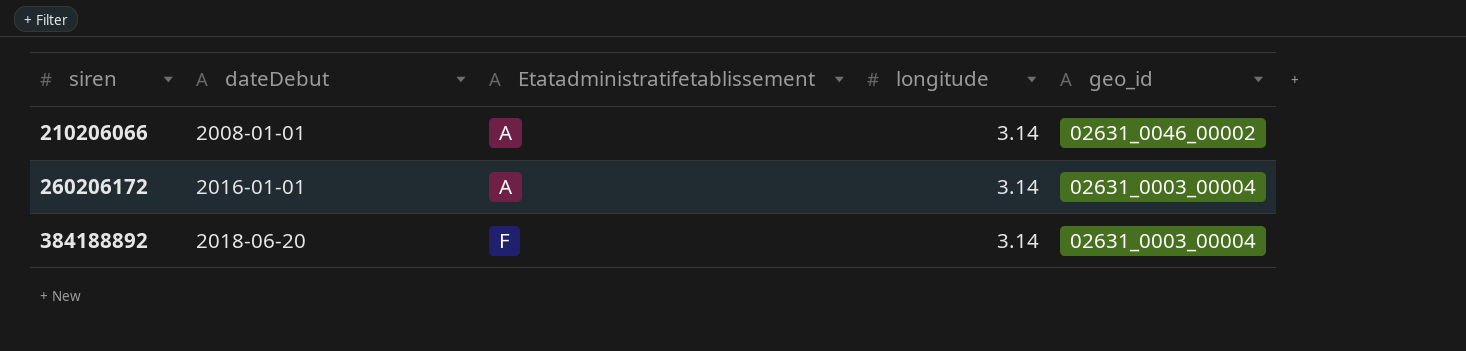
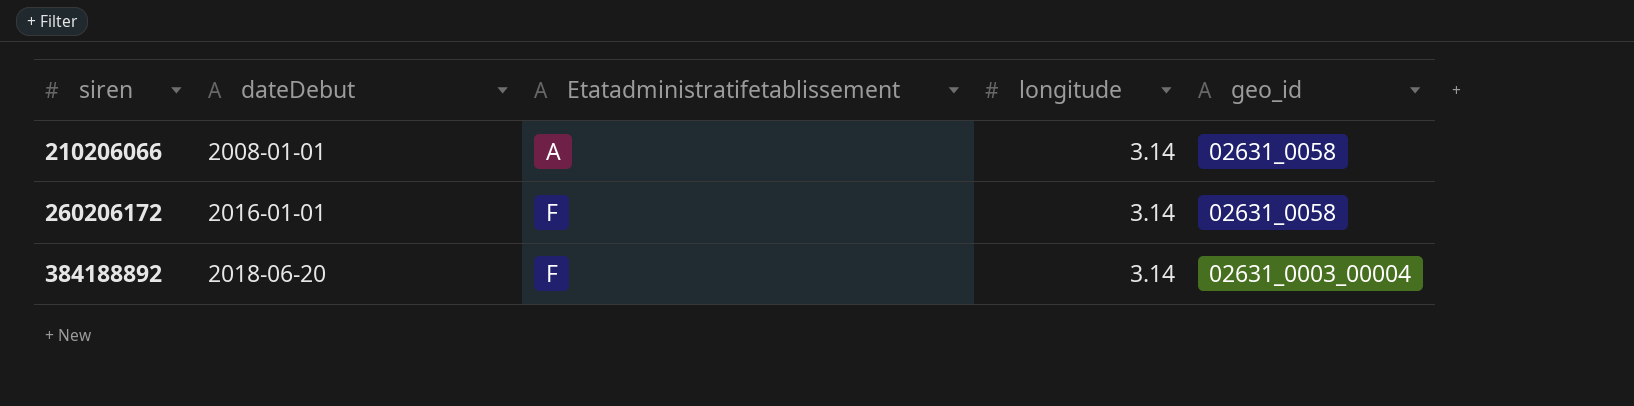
210206066 | geo_id: 02631_0046_00002 -> 02631_0058
260206172 | Etatadministratifetablissement: A -> F
260206172 | geo_id: 02631_0003_00004 -> 02631_0058

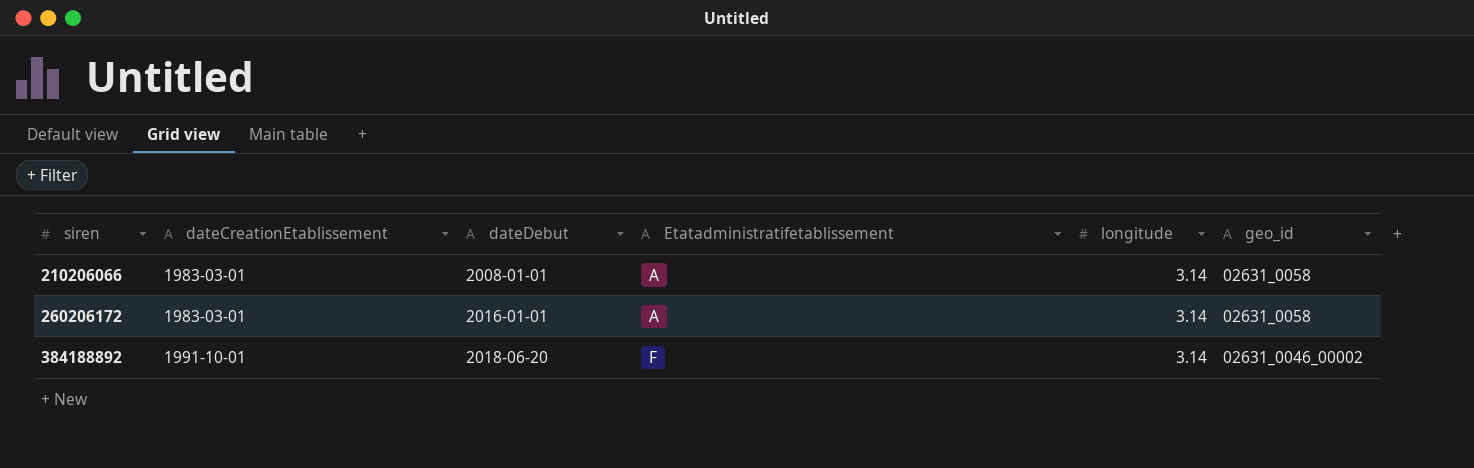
column dateCreationEtablissement | position: none -> 2
260206172 | Etatadministratifetablissement: F -> A
384188892 | geo_id: 02631_0003_00004 -> 02631_0046_00002

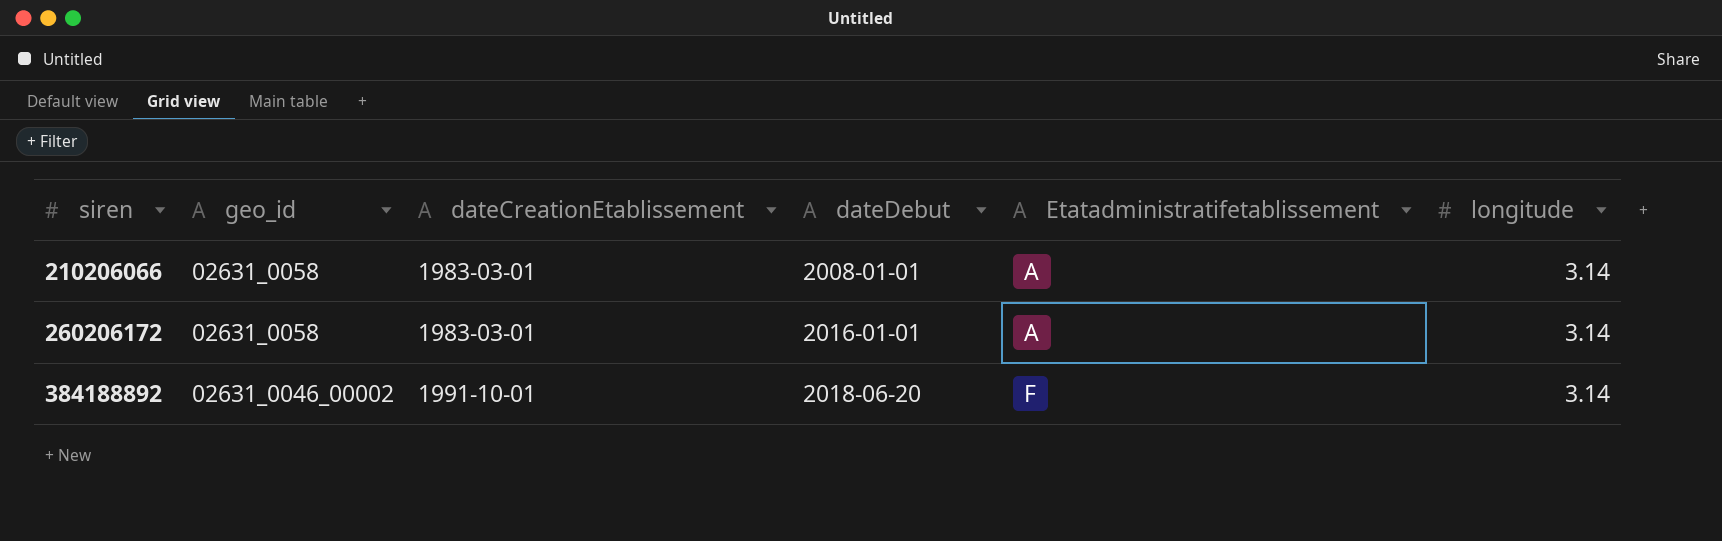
column geo_id | position: 6 -> 2

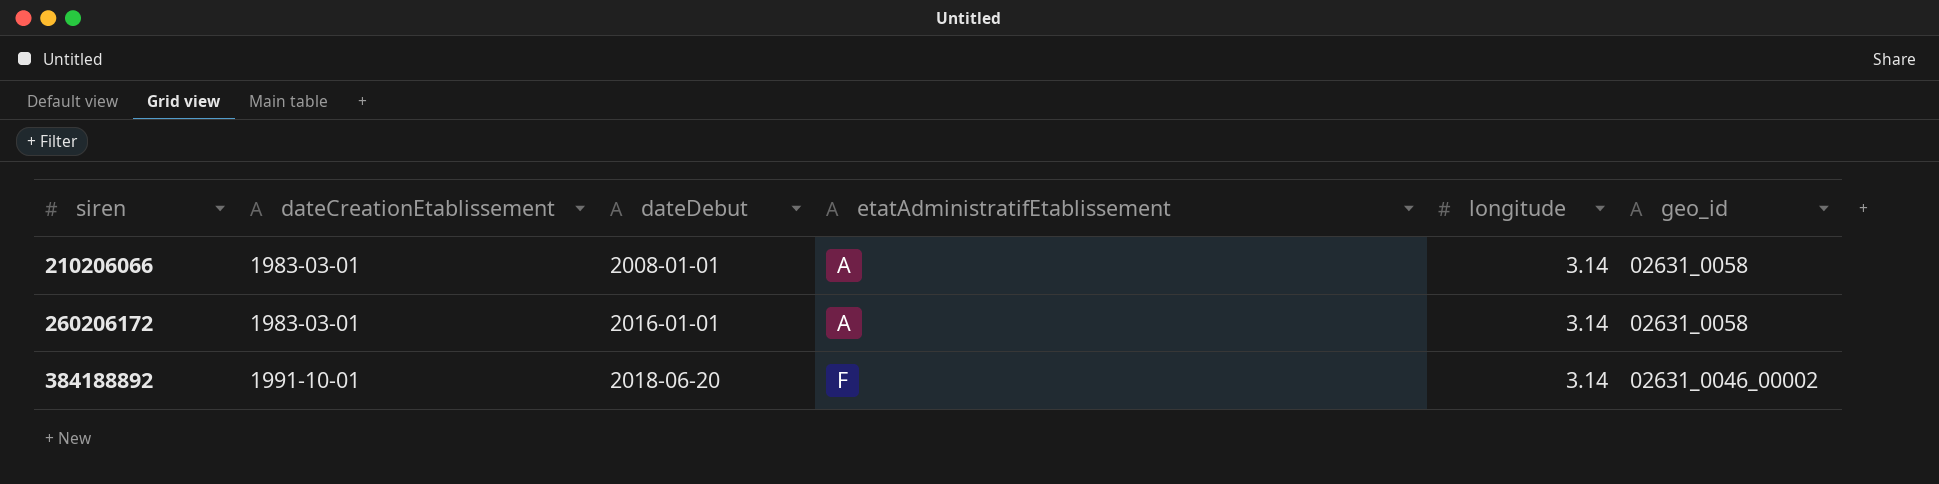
column name: Etatadministratifetablissement -> etatAdministratifEtablissement
column geo_id | position: 2 -> 6

